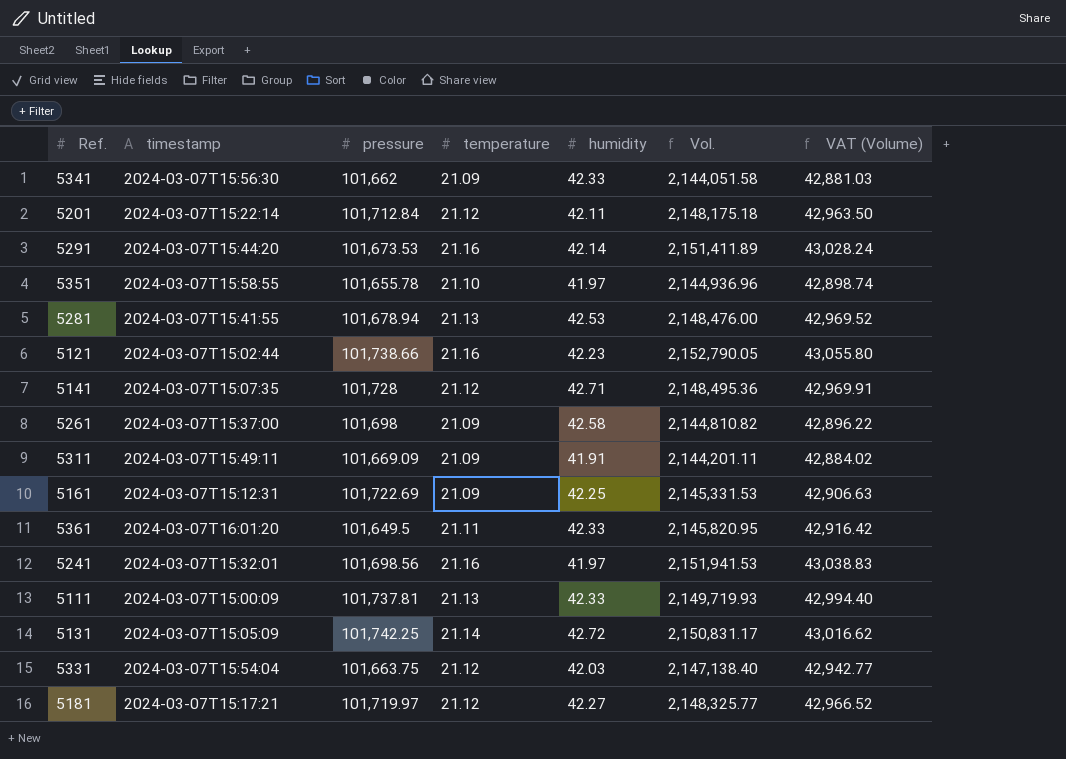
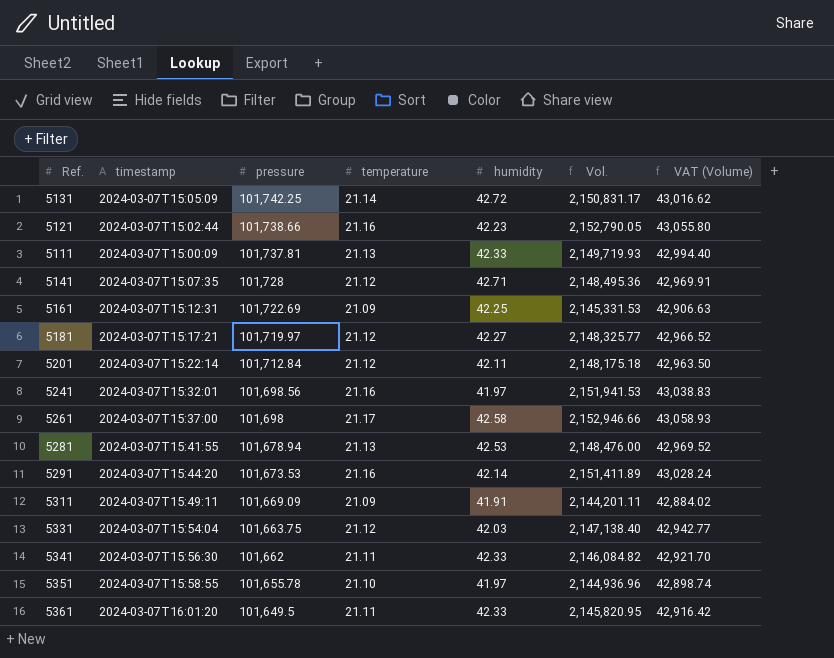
row order: none -> pressure descending
5261 | temperature: 21.09 -> 21.17
5261 | Vol.: 2,144,810.82 -> 2,152,946.66
5261 | VAT (Volume): 42,896.22 -> 43,058.93
5341 | temperature: 21.09 -> 21.11
5341 | Vol.: 2,144,051.58 -> 2,146,084.82
5341 | VAT (Volume): 42,881.03 -> 42,921.70

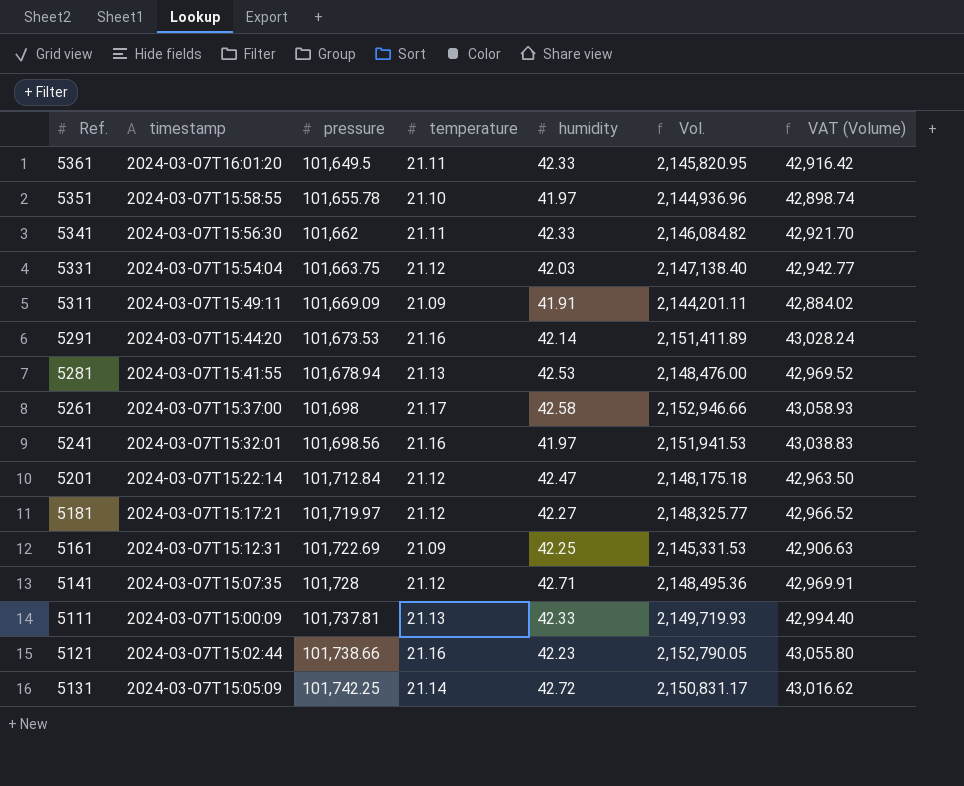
row order: pressure descending -> pressure ascending
5201 | humidity: 42.11 -> 42.47

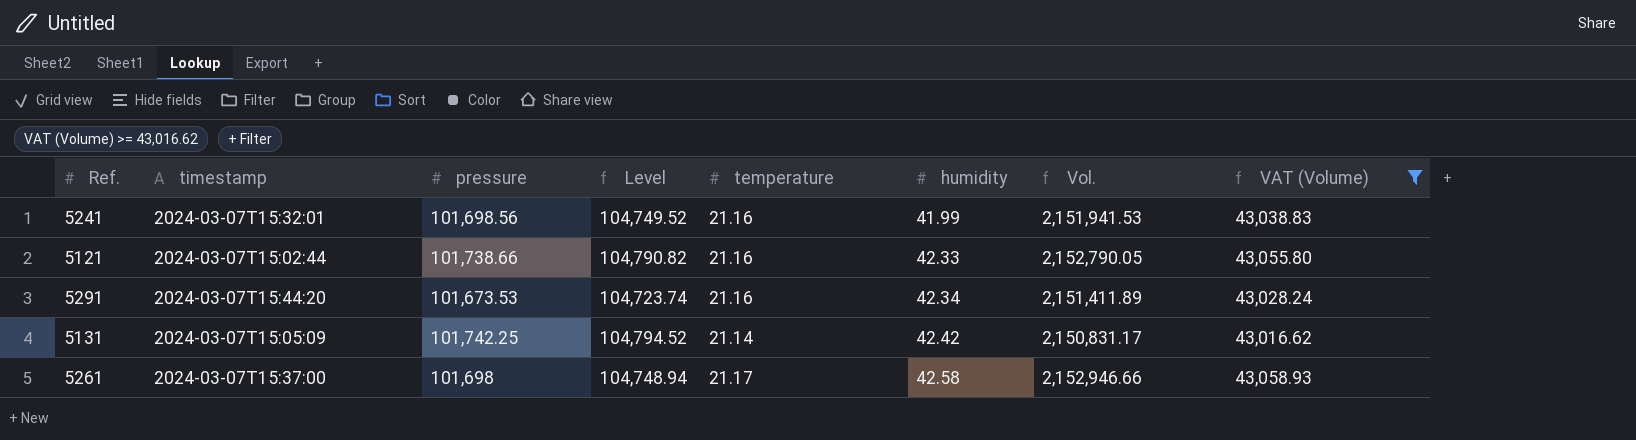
filter: none -> VAT (Volume) >= 43,016.62
row order: pressure ascending -> humidity ascending
column Level | formula: none -> [pressure] * 1.03
5241 | humidity: 41.97 -> 41.99
5121 | humidity: 42.23 -> 42.33
5291 | humidity: 42.14 -> 42.34
5131 | humidity: 42.72 -> 42.42

